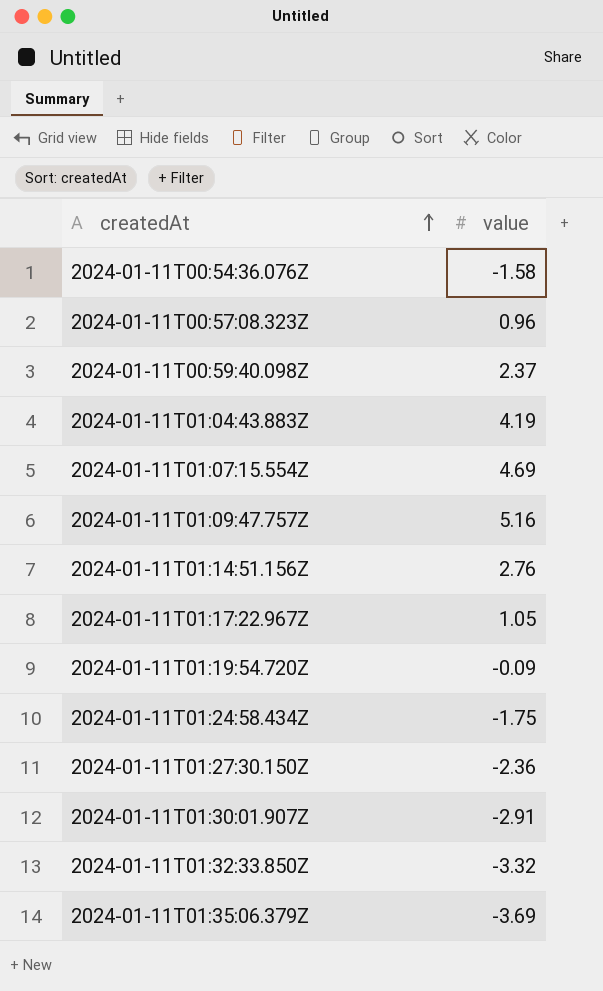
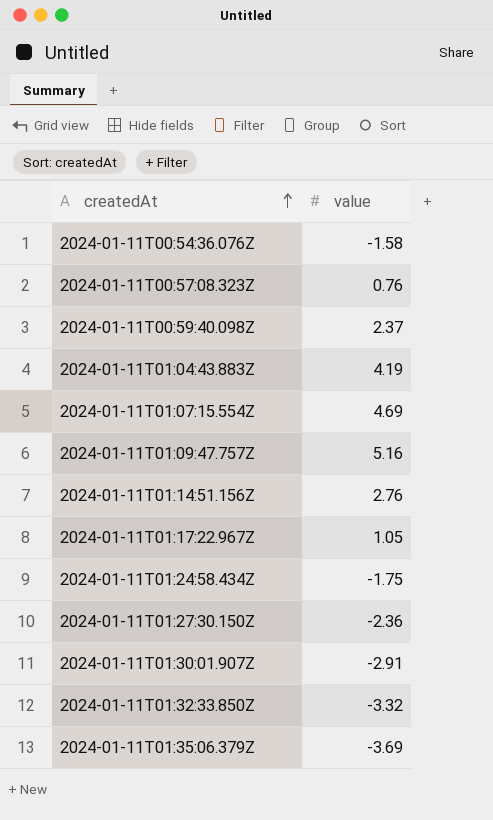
row 2024-01-11T01:19:54.720Z: -0.09 -> none
2024-01-11T00:57:08.323Z | value: 0.96 -> 0.76

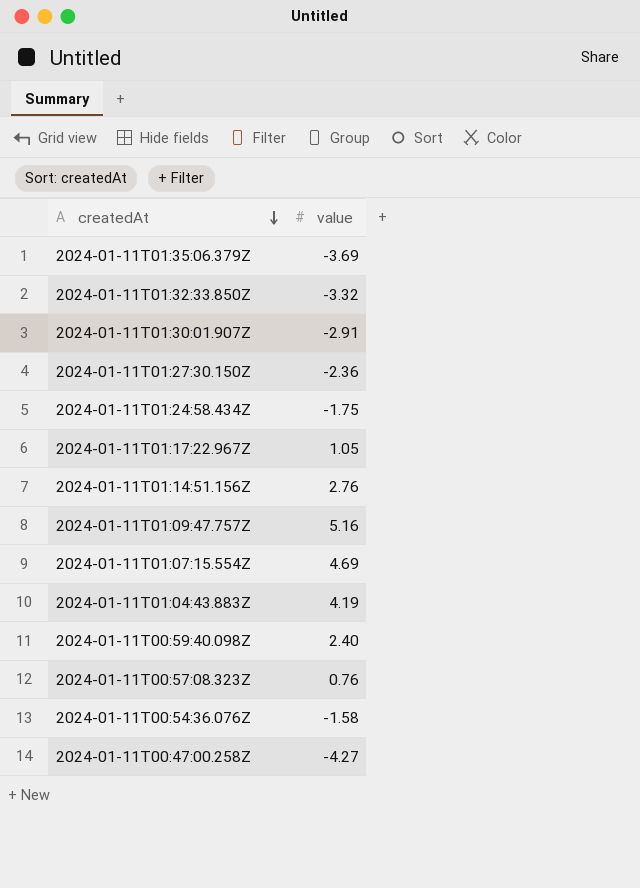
row order: createdAt ascending -> createdAt descending
2024-01-11T00:59:40.098Z | value: 2.37 -> 2.40
row 2024-01-11T00:47:00.258Z: none -> -4.27

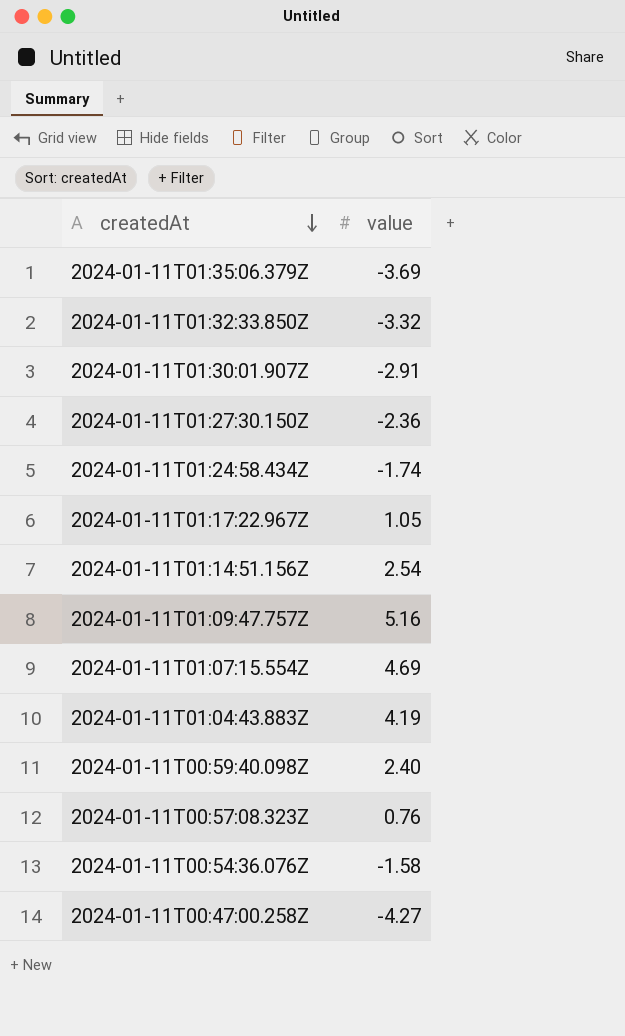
2024-01-11T01:24:58.434Z | value: -1.75 -> -1.74
2024-01-11T01:14:51.156Z | value: 2.76 -> 2.54

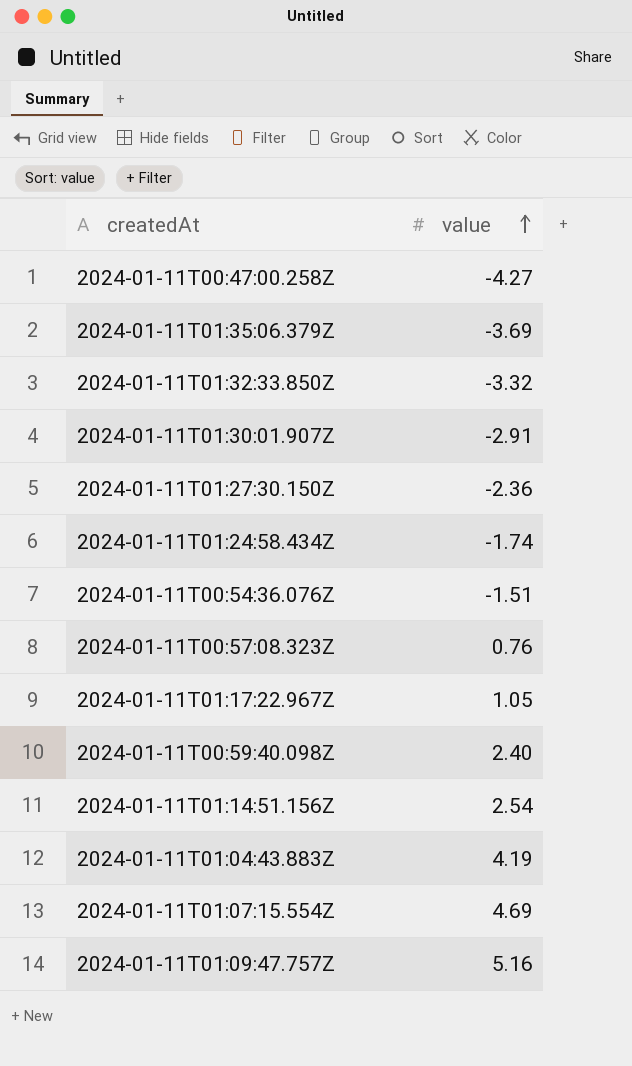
row order: createdAt descending -> value ascending
2024-01-11T00:54:36.076Z | value: -1.58 -> -1.51

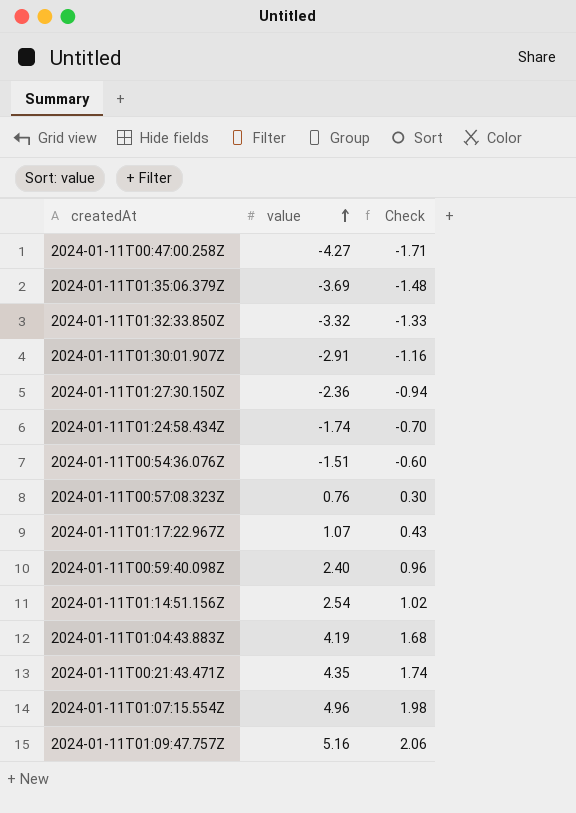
column Check | formula: none -> [value] * 0.4
2024-01-11T01:17:22.967Z | value: 1.05 -> 1.07
row 2024-01-11T00:21:43.471Z: none -> 4.35 | 1.74
2024-01-11T01:07:15.554Z | value: 4.69 -> 4.96

